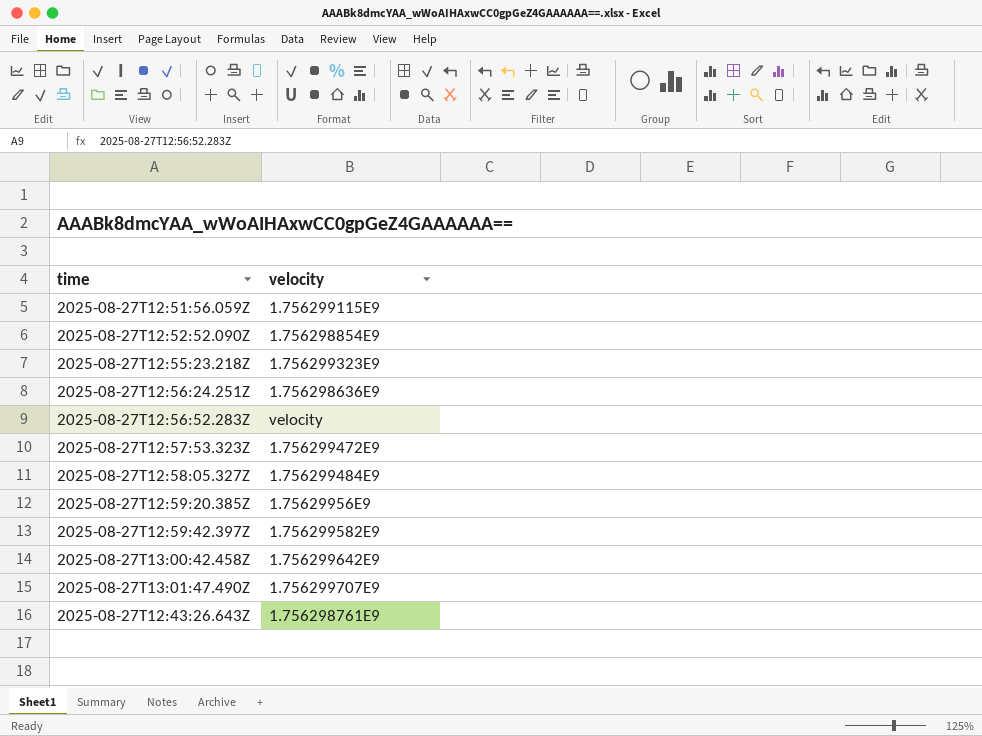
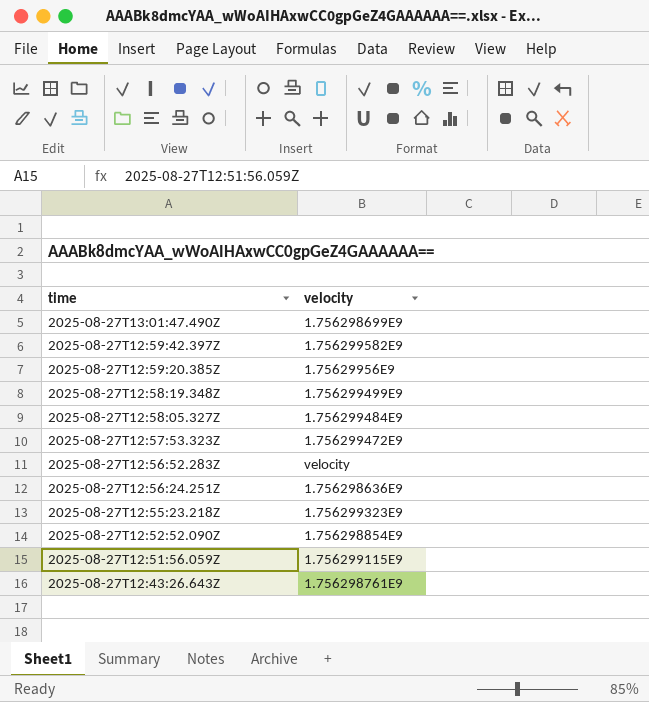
row order: none -> time descending
row 2025-08-27T13:00:42.458Z: 1.756299642E9 -> none
2025-08-27T13:01:47.490Z | velocity: 1.756299707E9 -> 1.756298699E9
row 2025-08-27T12:58:19.348Z: none -> 1.756299499E9

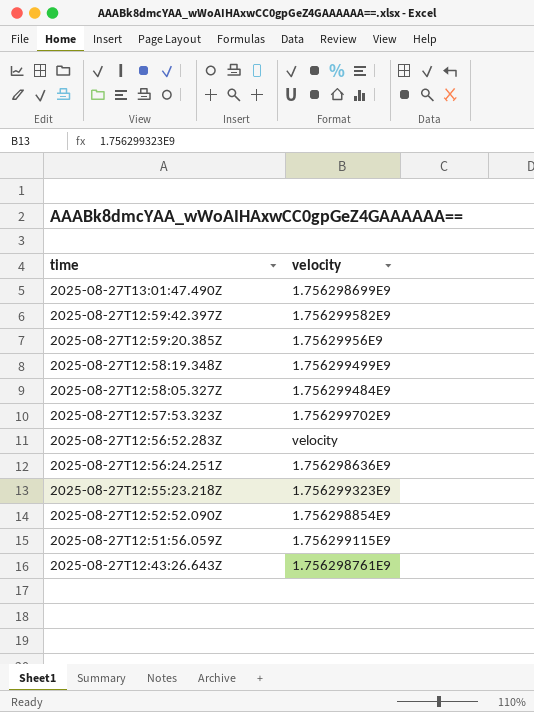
2025-08-27T12:57:53.323Z | velocity: 1.756299472E9 -> 1.756299702E9

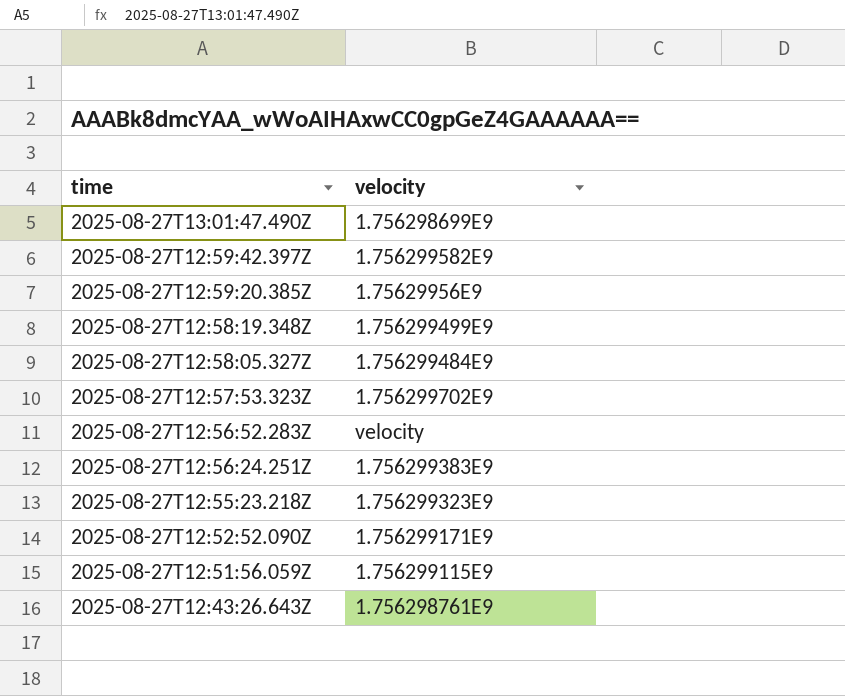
2025-08-27T12:56:24.251Z | velocity: 1.756298636E9 -> 1.756299383E9
2025-08-27T12:52:52.090Z | velocity: 1.756298854E9 -> 1.756299171E9

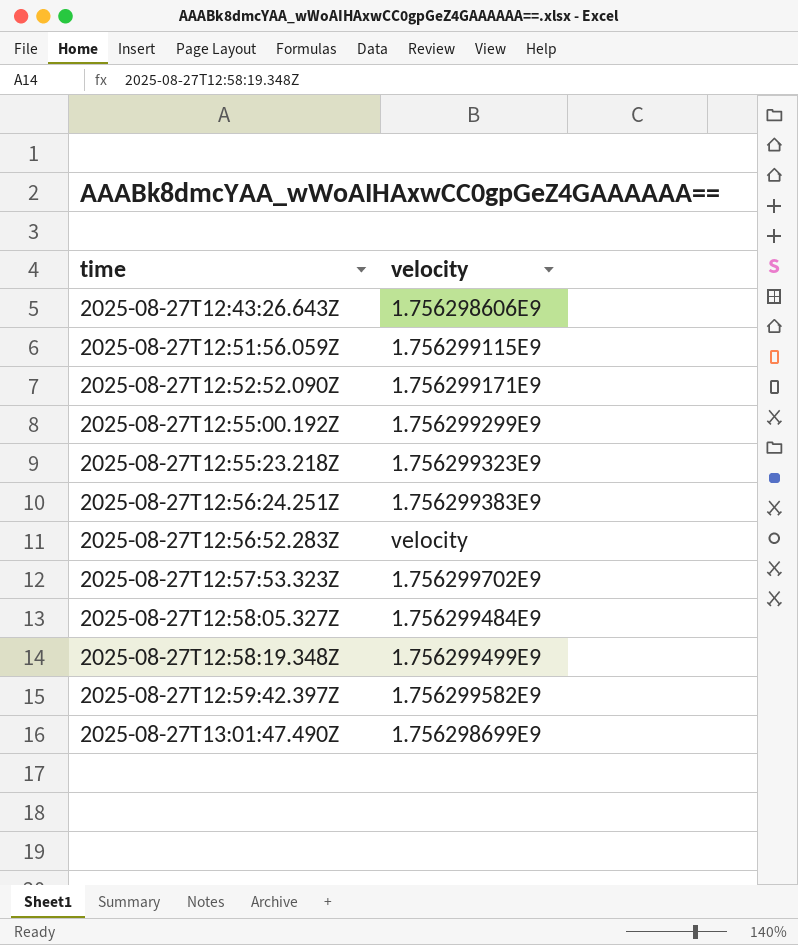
row order: time descending -> time ascending
row 2025-08-27T12:59:20.385Z: 1.75629956E9 -> none
2025-08-27T12:43:26.643Z | velocity: 1.756298761E9 -> 1.756298606E9
row 2025-08-27T12:55:00.192Z: none -> 1.756299299E9

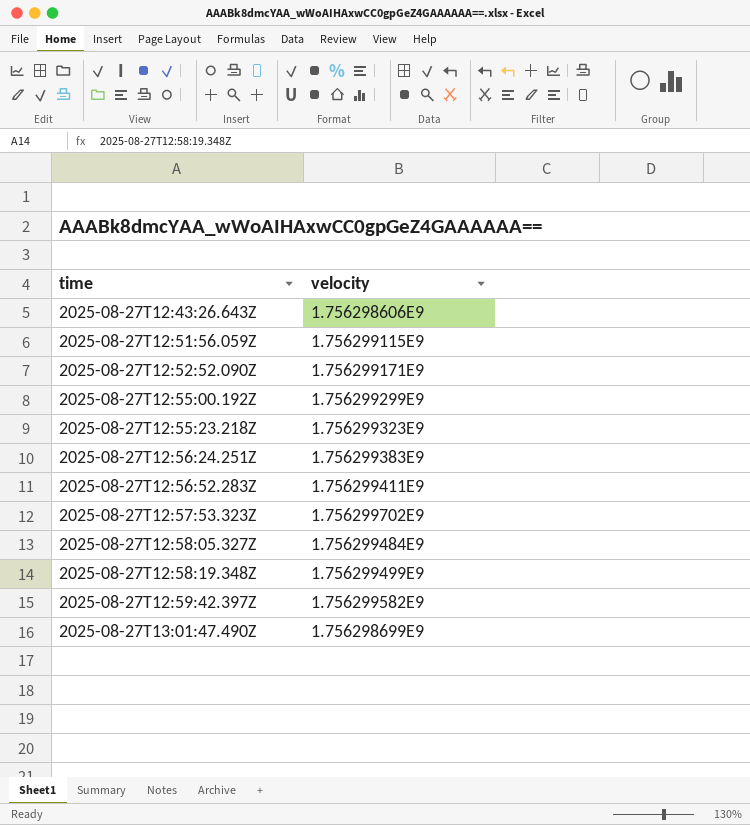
2025-08-27T12:56:52.283Z | velocity: velocity -> 1.756299411E9

